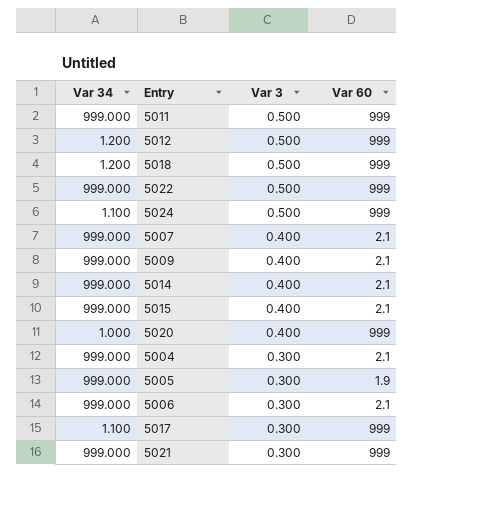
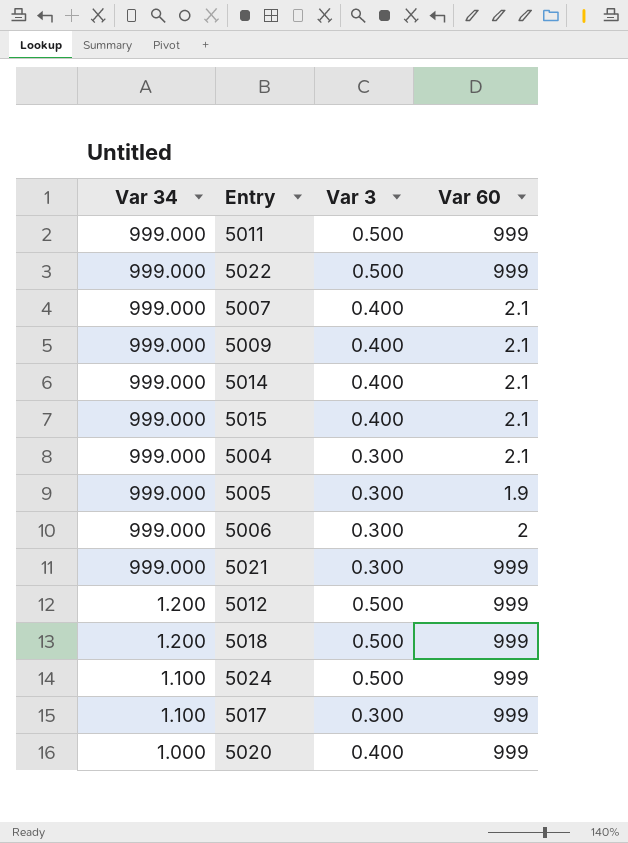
row order: Var 3 descending -> Var 34 descending
5006 | Var 60: 2.1 -> 2

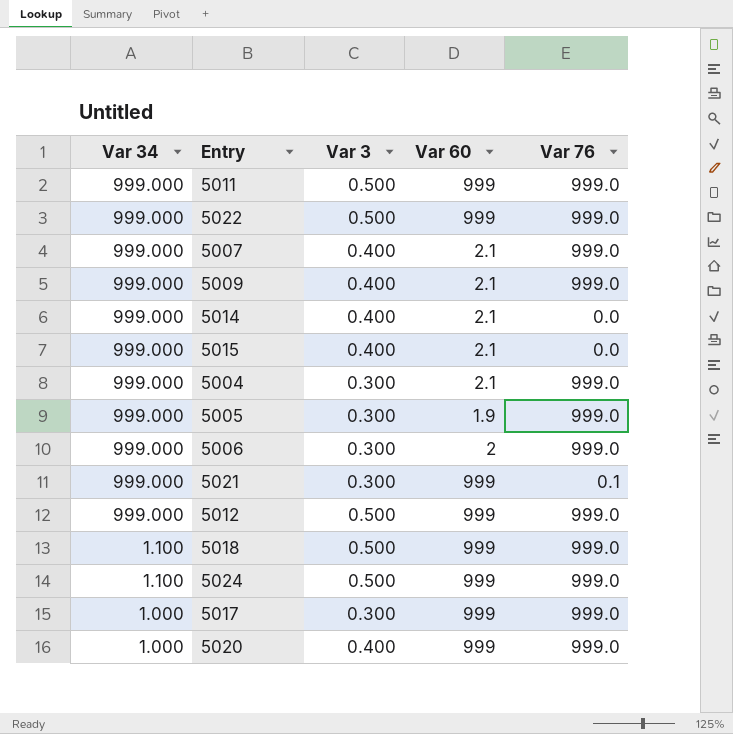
column Var 76 | position: none -> 5
5012 | Var 34: 1.200 -> 999.000
5018 | Var 34: 1.200 -> 1.100
5017 | Var 34: 1.100 -> 1.000

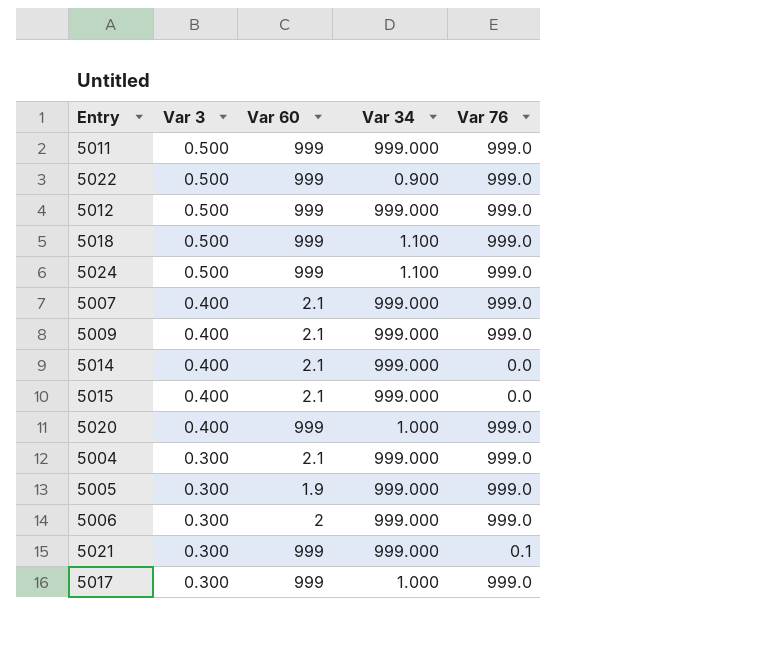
row order: Var 34 descending -> Var 3 descending
column Var 34 | position: 1 -> 4
5022 | Var 34: 999.000 -> 0.900

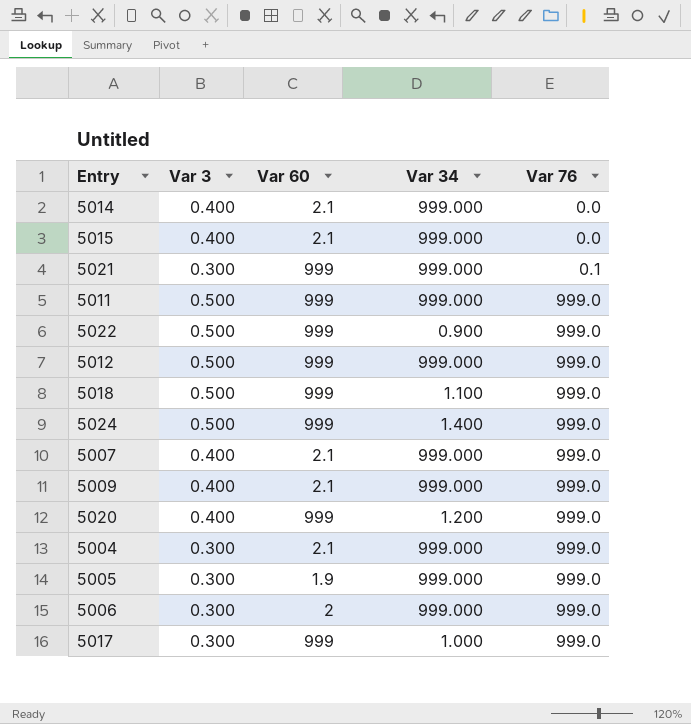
row order: Var 3 descending -> Var 76 ascending
5024 | Var 34: 1.100 -> 1.400
5020 | Var 34: 1.000 -> 1.200

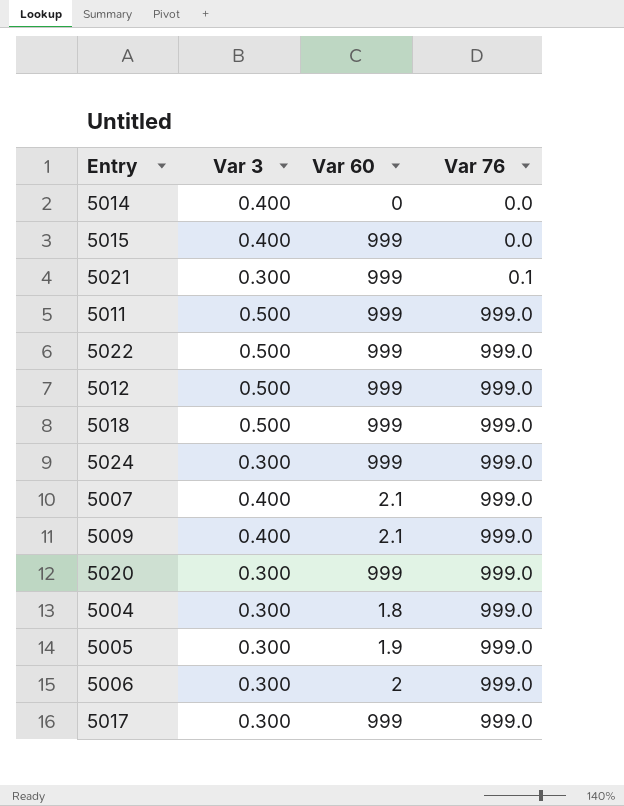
column Var 34 | position: 4 -> none
5014 | Var 60: 2.1 -> 0
5015 | Var 60: 2.1 -> 999
5024 | Var 3: 0.500 -> 0.300
5020 | Var 3: 0.400 -> 0.300
5004 | Var 60: 2.1 -> 1.8

